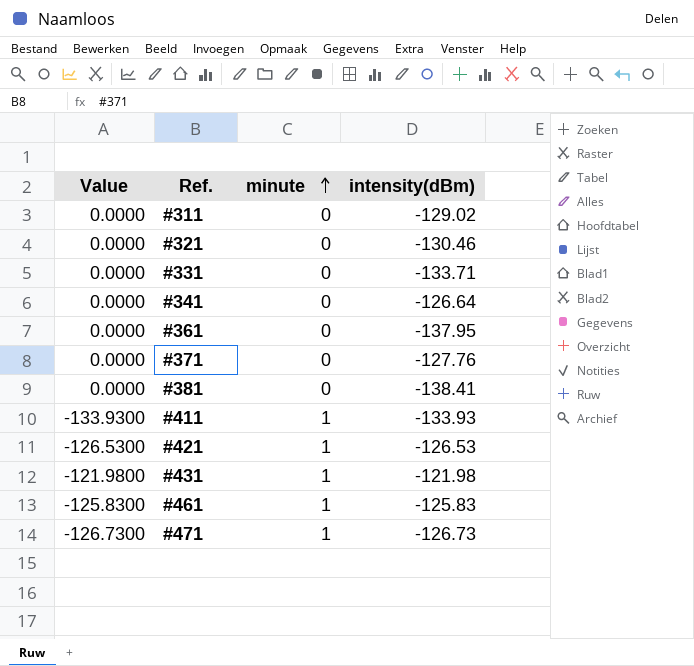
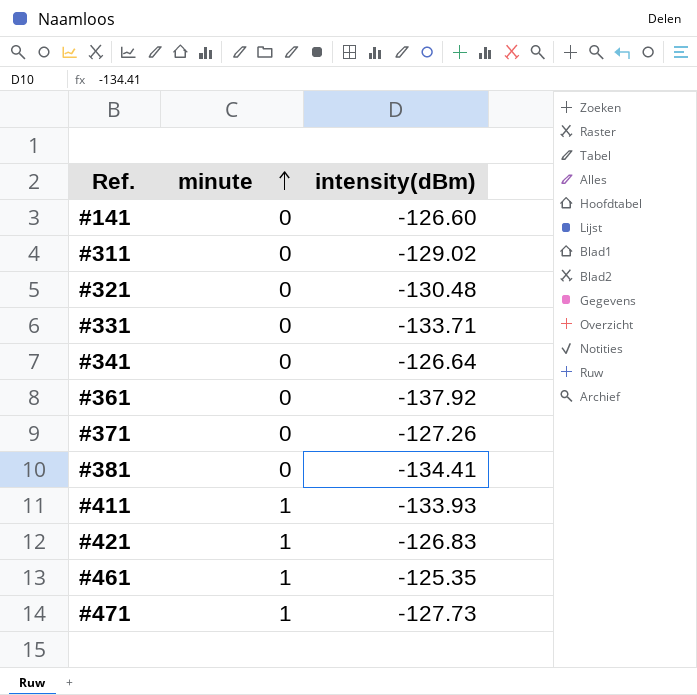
column Value | formula: [minute] * [intensity(dBm)] -> none
row #431: -121.9800 | 1 | -121.98 -> none
row #141: none -> 0 | -126.60
#321 | intensity(dBm): -130.46 -> -130.48
#361 | intensity(dBm): -137.95 -> -137.92
#371 | intensity(dBm): -127.76 -> -127.26
#381 | intensity(dBm): -138.41 -> -134.41
#421 | intensity(dBm): -126.53 -> -126.83
#461 | intensity(dBm): -125.83 -> -125.35
#471 | intensity(dBm): -126.73 -> -127.73

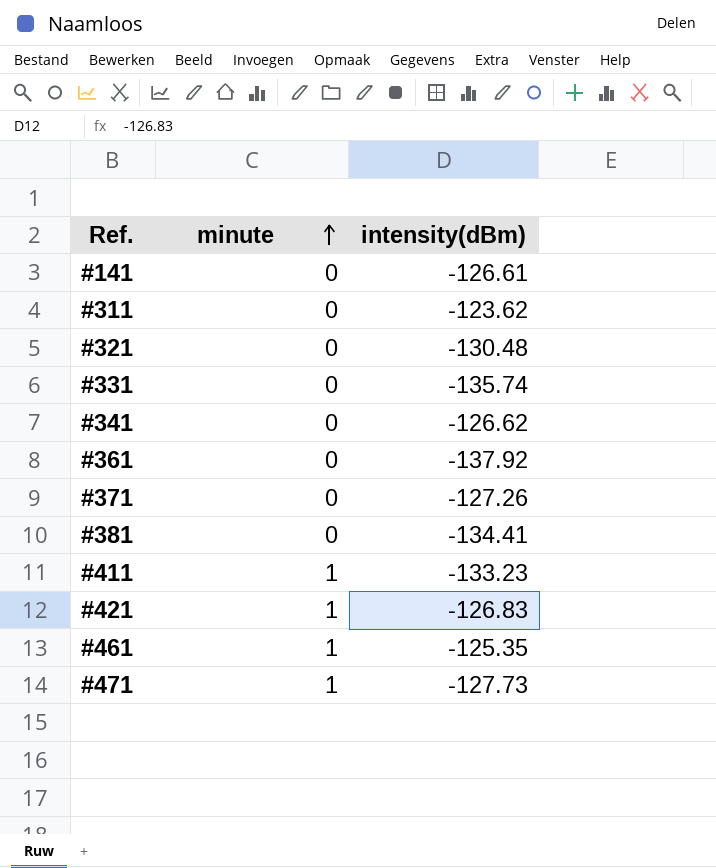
#141 | intensity(dBm): -126.60 -> -126.61
#311 | intensity(dBm): -129.02 -> -123.62
#331 | intensity(dBm): -133.71 -> -135.74
#341 | intensity(dBm): -126.64 -> -126.62
#411 | intensity(dBm): -133.93 -> -133.23

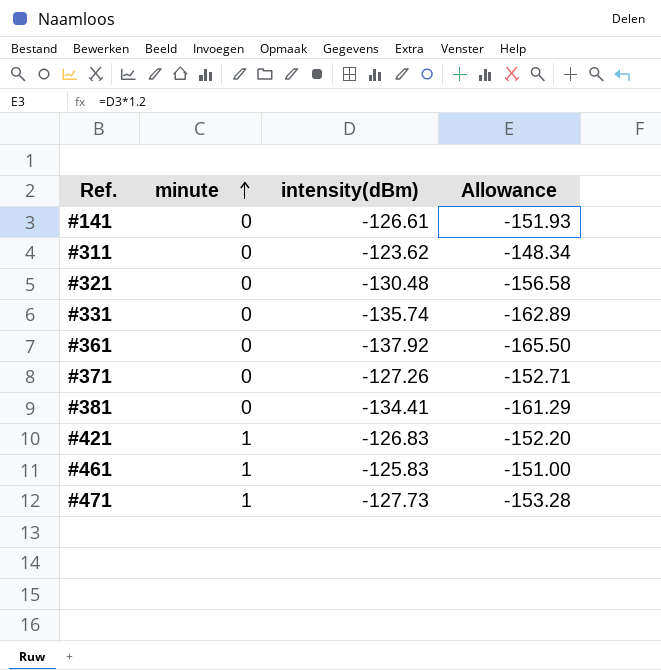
column Allowance | formula: none -> [intensity(dBm)] * 1.2
row #341: 0 | -126.62 -> none
row #411: 1 | -133.23 -> none
#461 | intensity(dBm): -125.35 -> -125.83

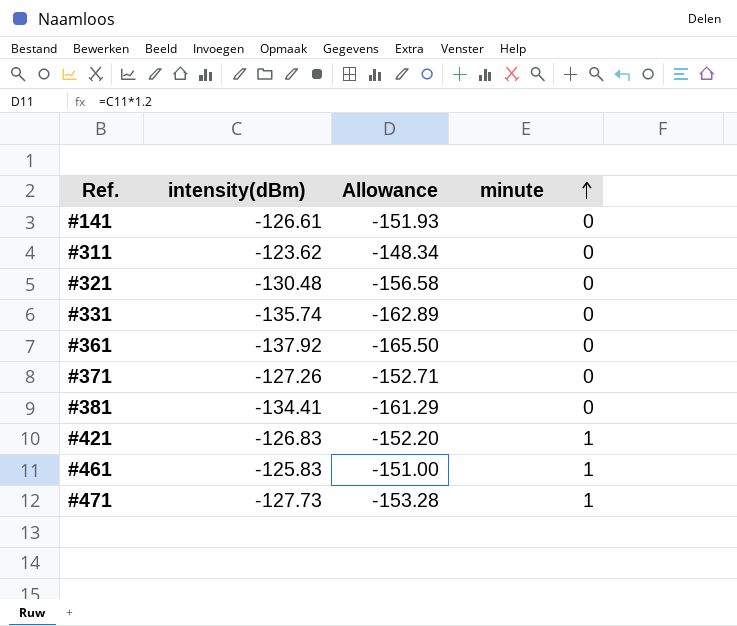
column minute | position: 2 -> 4

